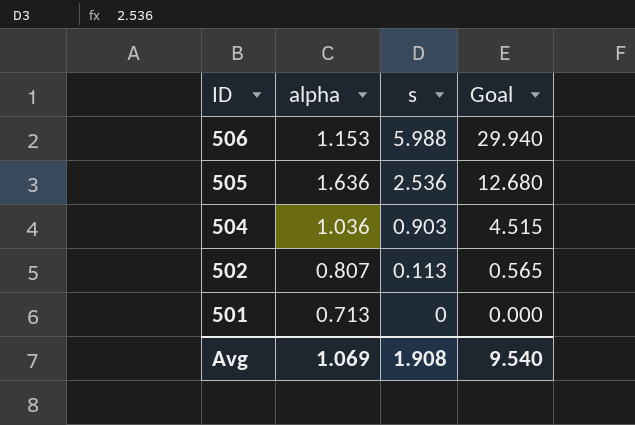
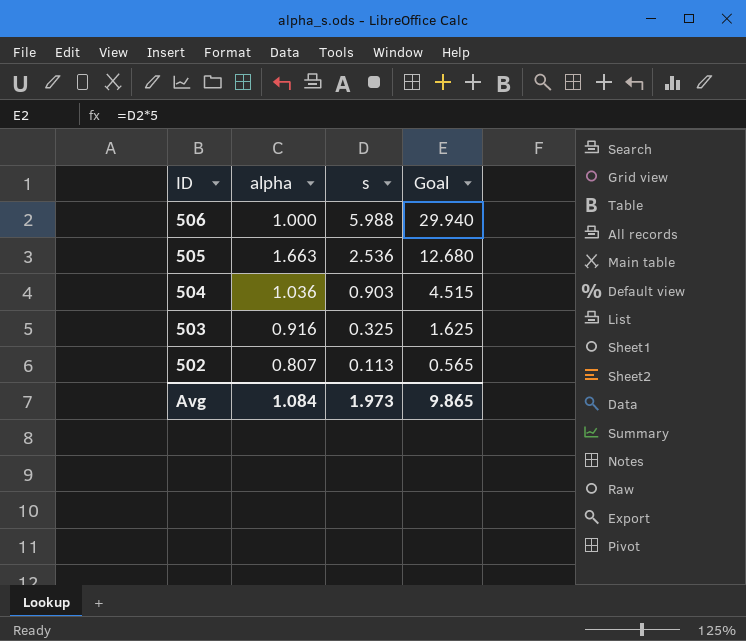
row 501: 0.713 | 0 | 0.000 -> none
506 | alpha: 1.153 -> 1.000
505 | alpha: 1.636 -> 1.663
row 503: none -> 0.916 | 0.325 | 1.625
Avg | alpha: 1.069 -> 1.084
Avg | s: 1.908 -> 1.973
Avg | Goal: 9.540 -> 9.865

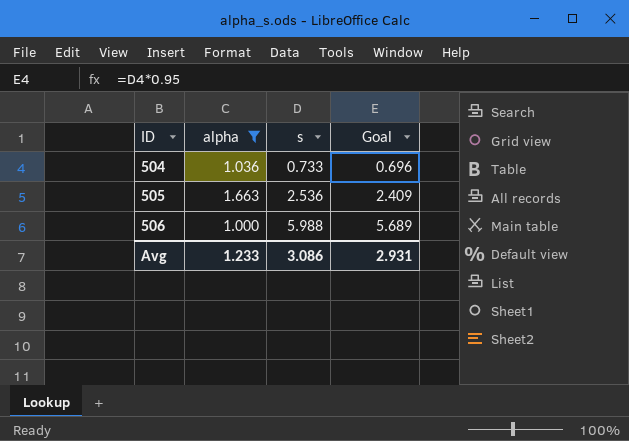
filter: none -> alpha >= 1.000
row order: ID descending -> ID ascending
column Goal | formula: [s] * 5 -> [s] * 0.95
504 | s: 0.903 -> 0.733
Avg | alpha: 1.084 -> 1.233
Avg | s: 1.973 -> 3.086
Avg | Goal: 9.865 -> 2.931

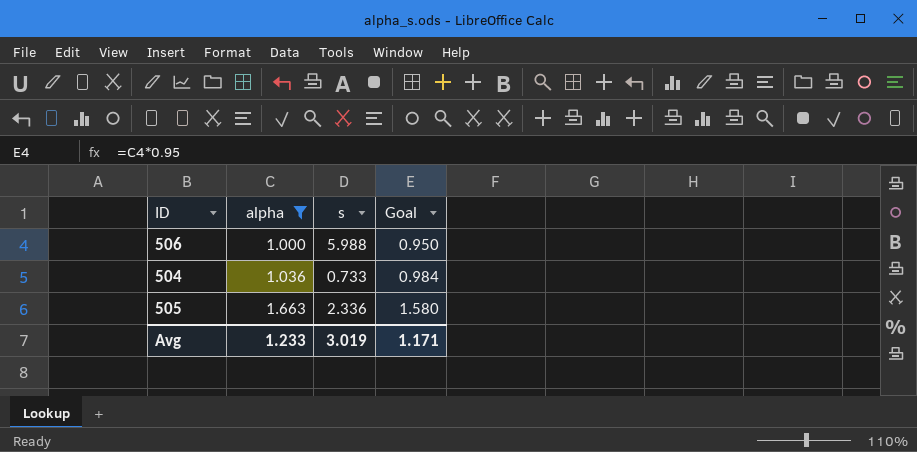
row order: ID ascending -> alpha ascending
column Goal | formula: [s] * 0.95 -> [alpha] * 0.95
505 | s: 2.536 -> 2.336
Avg | s: 3.086 -> 3.019
Avg | Goal: 2.931 -> 1.171

